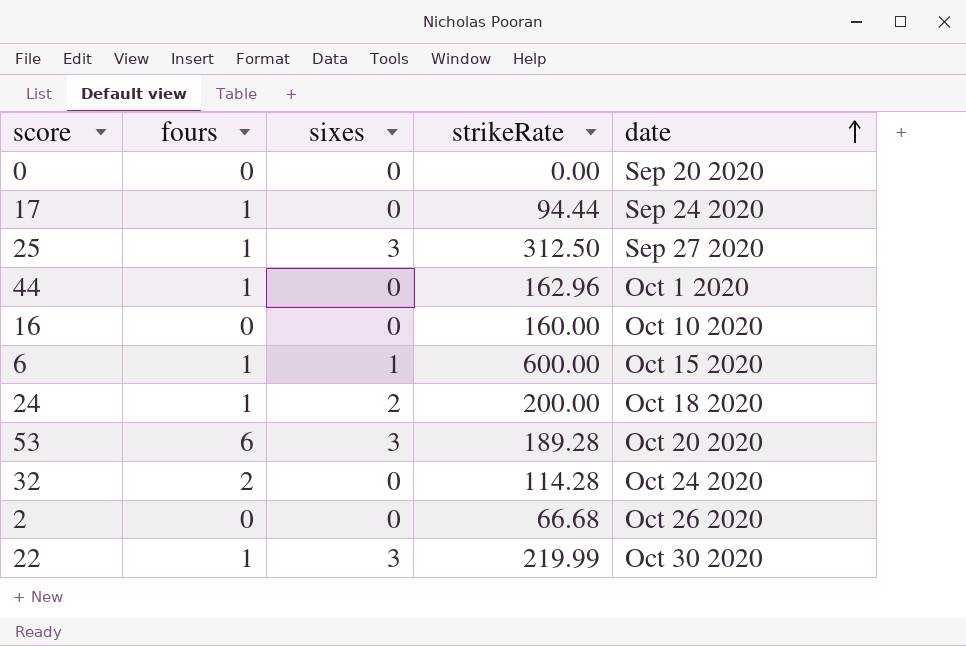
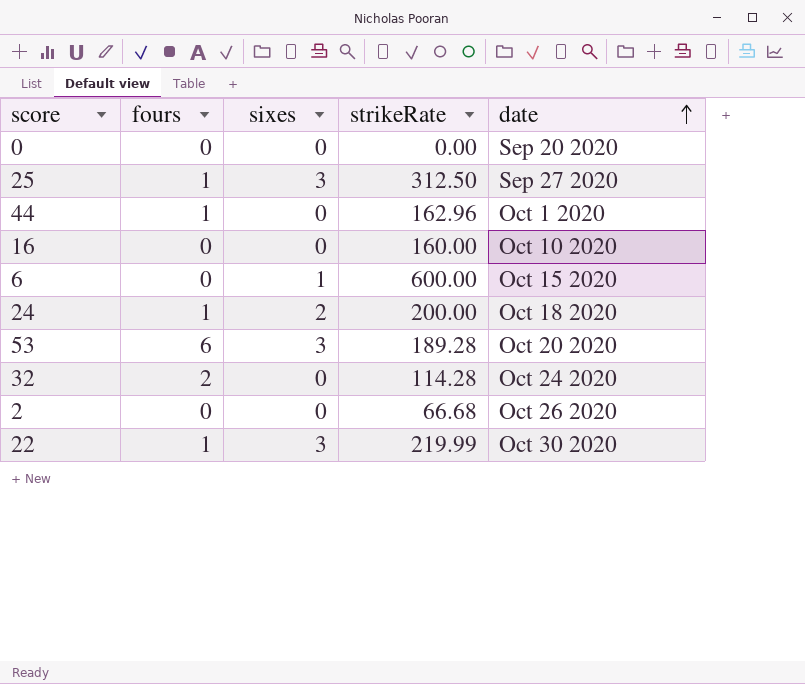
row 17: 1 | 0 | 94.44 | Sep 24 2020 -> none
6 | fours: 1 -> 0

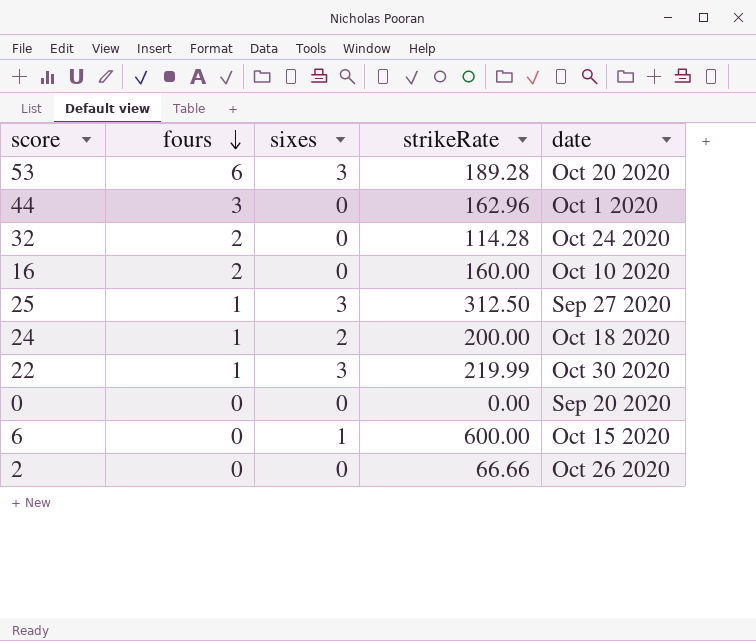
row order: date ascending -> fours descending
44 | fours: 1 -> 3
16 | fours: 0 -> 2
2 | strikeRate: 66.68 -> 66.66

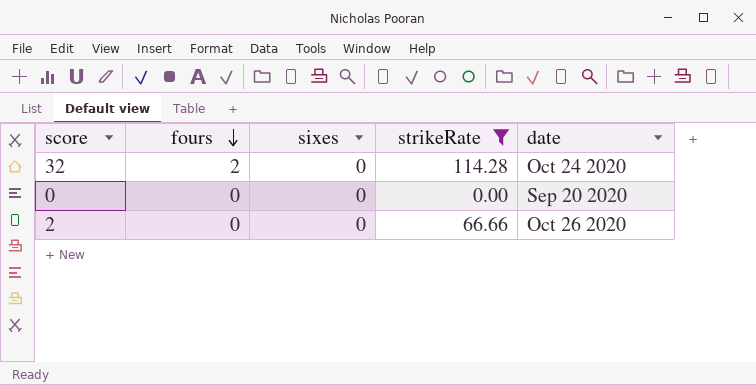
filter: none -> strikeRate <= 114.28

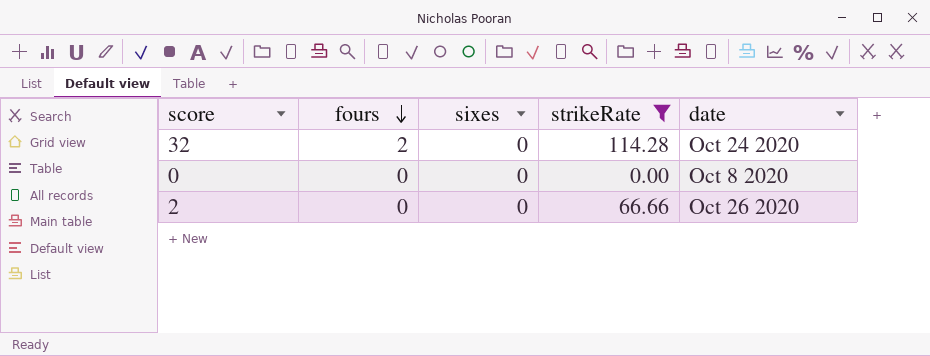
0 | date: Sep 20 2020 -> Oct 8 2020

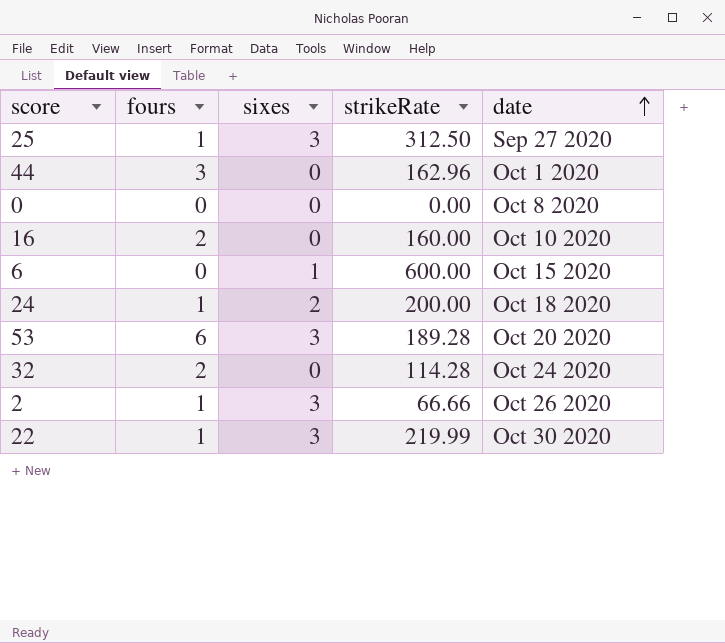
filter: strikeRate <= 114.28 -> none
row order: fours descending -> date ascending
2 | fours: 0 -> 1
2 | sixes: 0 -> 3

